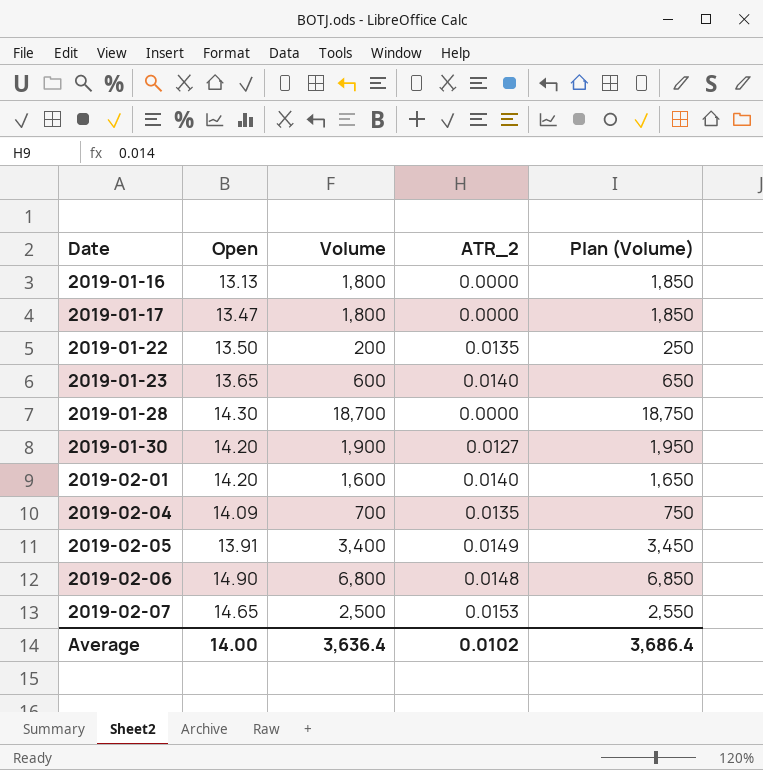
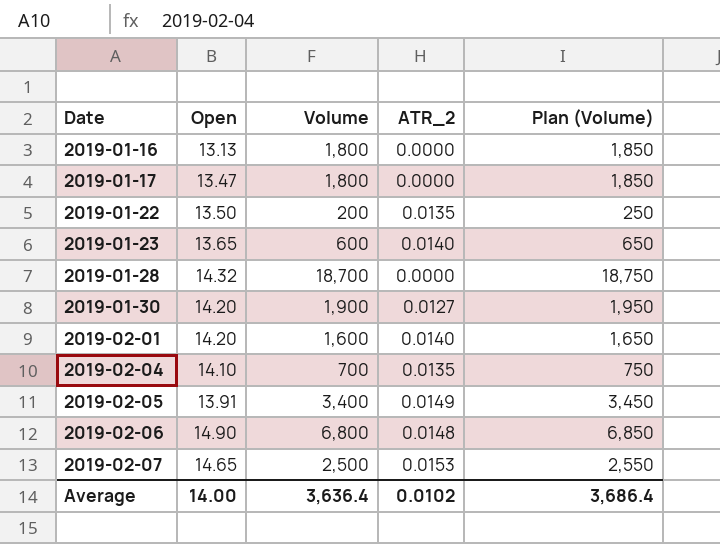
2019-01-28 | Open: 14.30 -> 14.32
2019-02-04 | Open: 14.09 -> 14.10

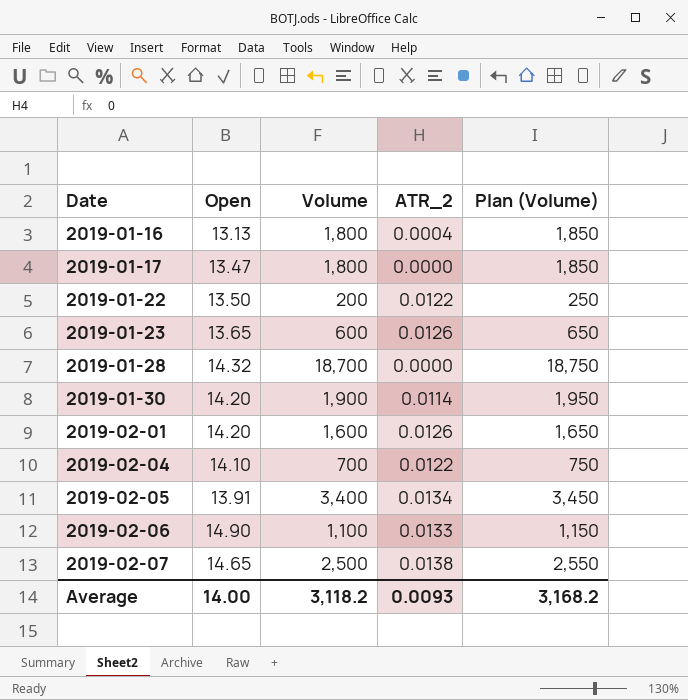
2019-01-16 | ATR_2: 0.0000 -> 0.0004
2019-01-22 | ATR_2: 0.0135 -> 0.0122
2019-01-23 | ATR_2: 0.0140 -> 0.0126
2019-01-30 | ATR_2: 0.0127 -> 0.0114
2019-02-01 | ATR_2: 0.0140 -> 0.0126
2019-02-04 | ATR_2: 0.0135 -> 0.0122
2019-02-05 | ATR_2: 0.0149 -> 0.0134
2019-02-06 | Volume: 6,800 -> 1,100
2019-02-06 | ATR_2: 0.0148 -> 0.0133
2019-02-06 | Plan (Volume): 6,850 -> 1,150
2019-02-07 | ATR_2: 0.0153 -> 0.0138
Average | Volume: 3,636.4 -> 3,118.2
Average | ATR_2: 0.0102 -> 0.0093
Average | Plan (Volume): 3,686.4 -> 3,168.2

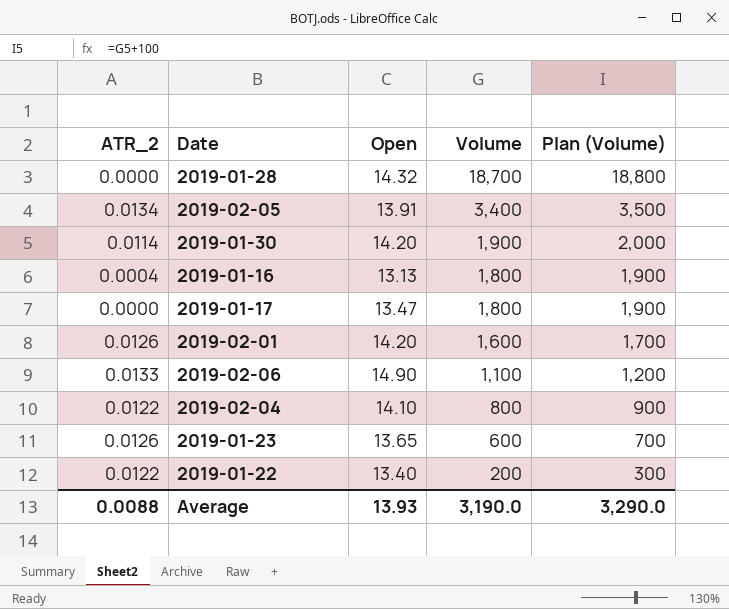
row order: Date ascending -> Volume descending
column ATR_2 | position: 4 -> 1
column Plan (Volume) | formula: [Volume] + 50 -> [Volume] + 100
row 2019-02-07: 14.65 | 2,500 | 0.0138 | 2,550 -> none
2019-02-04 | Volume: 700 -> 800
2019-01-22 | Open: 13.50 -> 13.40
Average | ATR_2: 0.0093 -> 0.0088
Average | Open: 14.00 -> 13.93
Average | Volume: 3,118.2 -> 3,190.0
Average | Plan (Volume): 3,168.2 -> 3,290.0

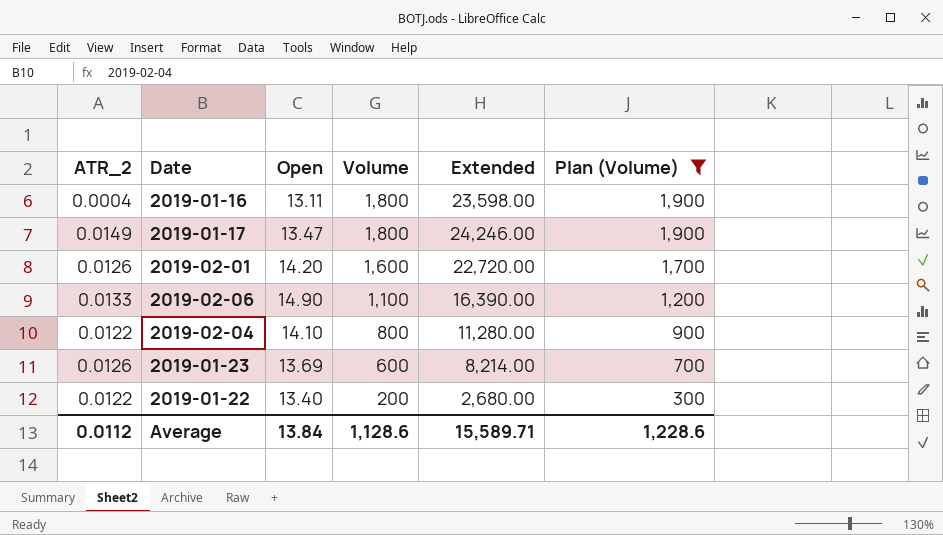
filter: none -> Plan (Volume) <= 1,900
column Extended | formula: none -> [Open] * [Volume]
2019-01-16 | Open: 13.13 -> 13.11
2019-01-17 | ATR_2: 0.0000 -> 0.0149
2019-01-23 | Open: 13.65 -> 13.69
Average | ATR_2: 0.0088 -> 0.0112
Average | Open: 13.93 -> 13.84
Average | Volume: 3,190.0 -> 1,128.6
Average | Plan (Volume): 3,290.0 -> 1,228.6

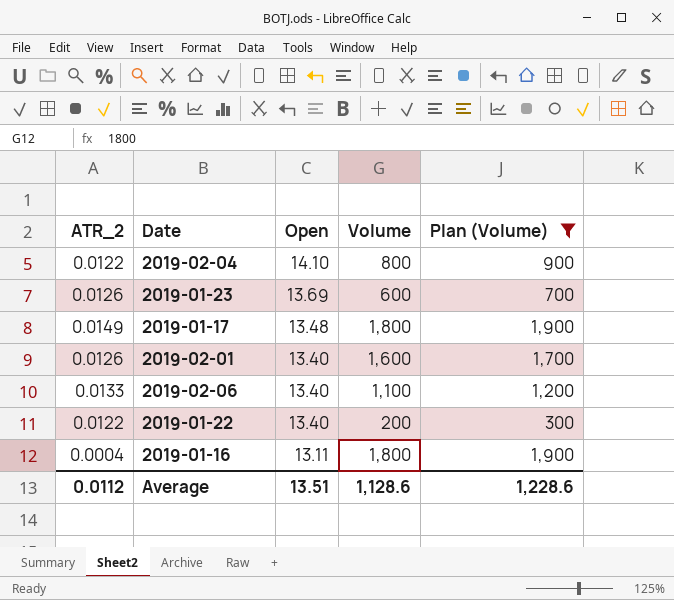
row order: Volume descending -> Open descending
column Extended | formula: [Open] * [Volume] -> none
2019-01-17 | Open: 13.47 -> 13.48
2019-02-01 | Open: 14.20 -> 13.40
2019-02-06 | Open: 14.90 -> 13.40
Average | Open: 13.84 -> 13.51

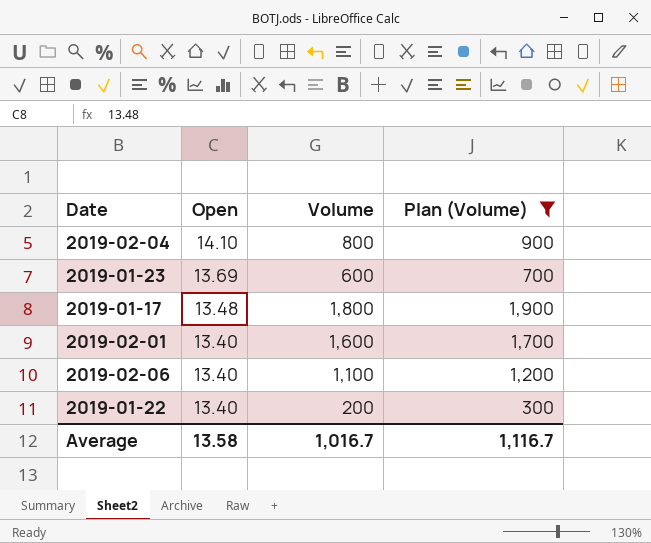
column ATR_2 | position: 1 -> none
row 2019-01-16: 0.0004 | 13.11 | 1,800 | 1,900 -> none
Average | Open: 13.51 -> 13.58
Average | Volume: 1,128.6 -> 1,016.7
Average | Plan (Volume): 1,228.6 -> 1,116.7

